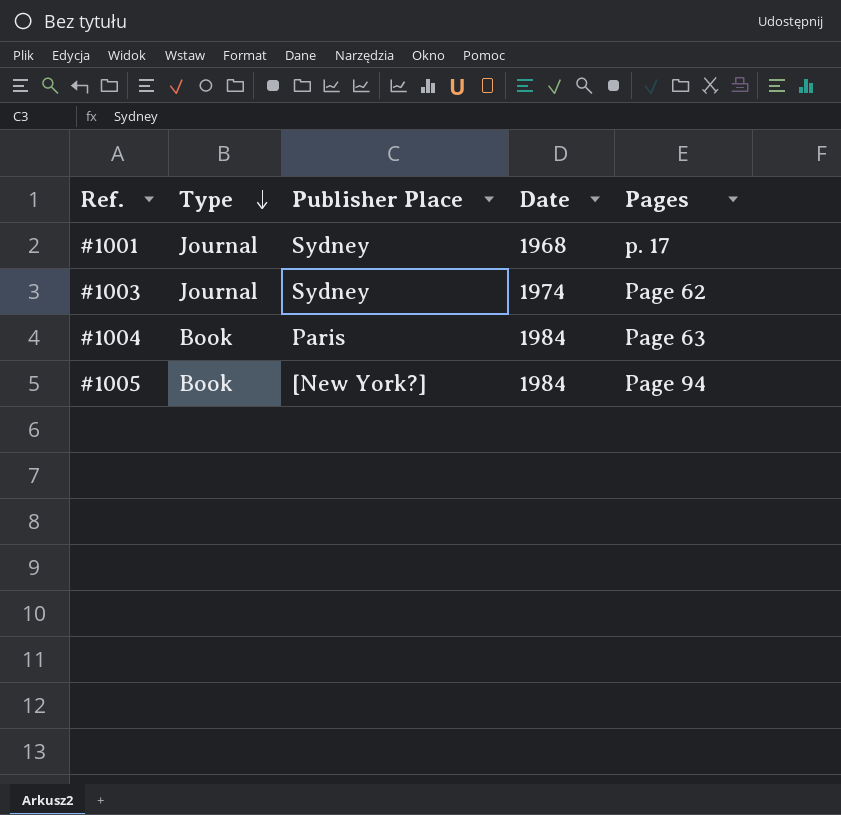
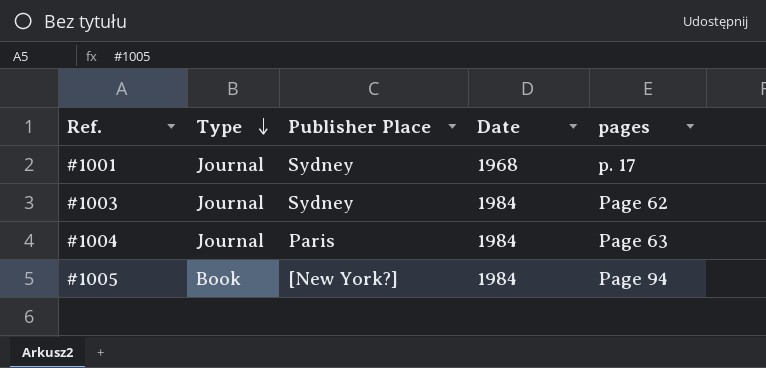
column name: Pages -> pages
#1003 | Date: 1974 -> 1984
#1004 | Type: Book -> Journal

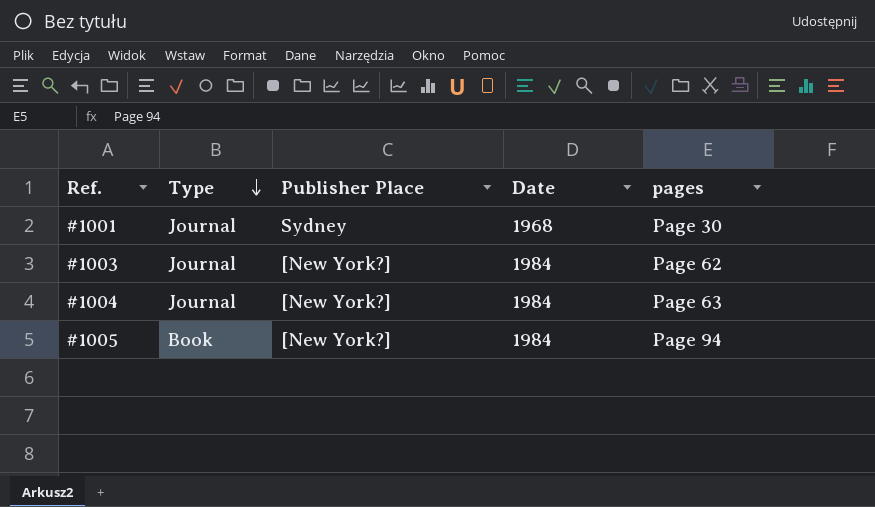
#1001 | pages: p. 17 -> Page 30
#1003 | Publisher Place: Sydney -> [New York?]
#1004 | Publisher Place: Paris -> [New York?]

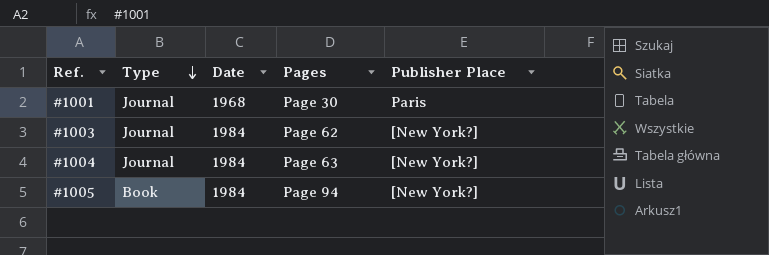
column name: pages -> Pages
column Publisher Place | position: 3 -> 5
#1001 | Publisher Place: Sydney -> Paris

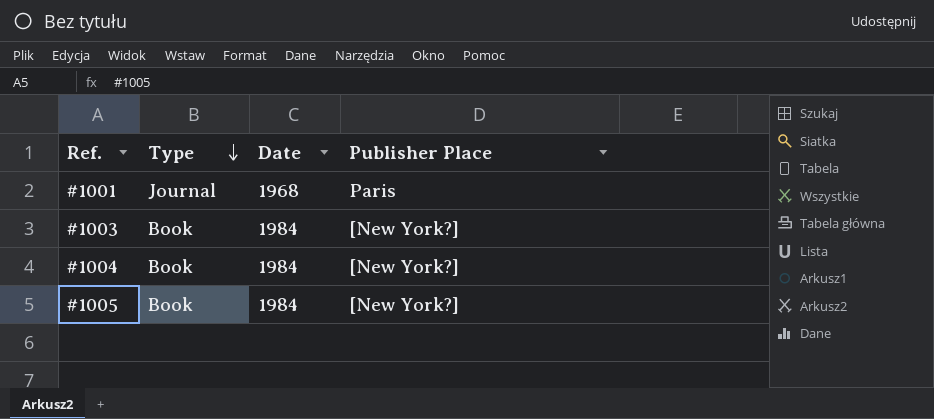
column Pages | position: 4 -> none
#1003 | Type: Journal -> Book
#1004 | Type: Journal -> Book

